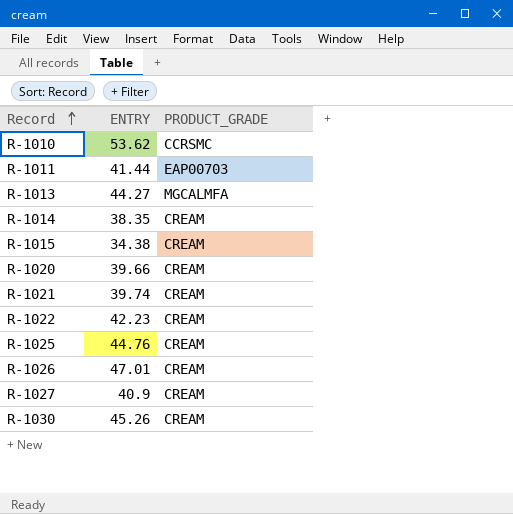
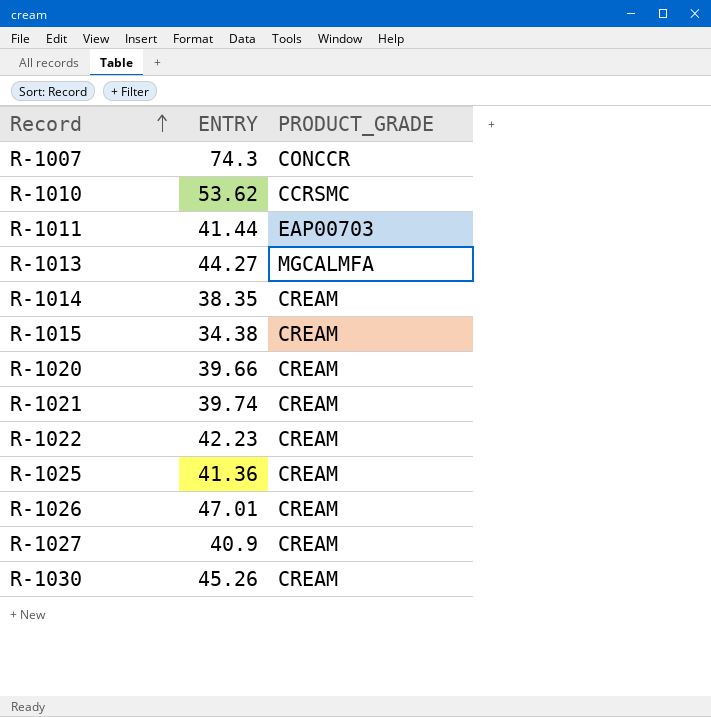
row R-1007: none -> 74.3 | CONCCR
R-1025 | ENTRY: 44.76 -> 41.36

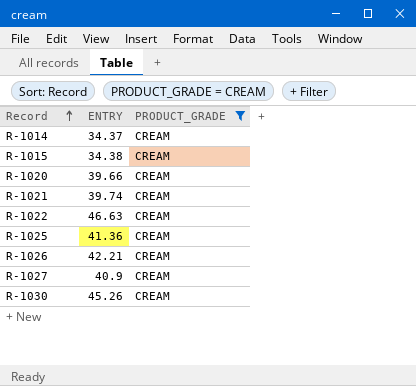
filter: none -> PRODUCT_GRADE = CREAM
R-1014 | ENTRY: 38.35 -> 34.37
R-1022 | ENTRY: 42.23 -> 46.63
R-1026 | ENTRY: 47.01 -> 42.21

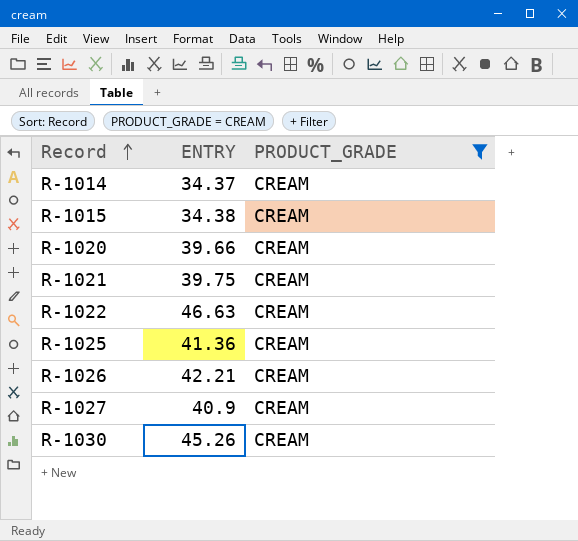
R-1021 | ENTRY: 39.74 -> 39.75

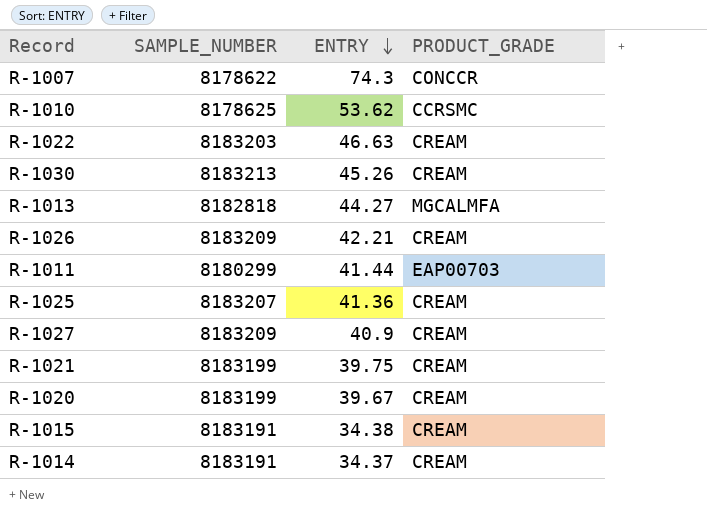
filter: PRODUCT_GRADE = CREAM -> none
row order: Record ascending -> ENTRY descending
column SAMPLE_NUMBER | position: none -> 2
R-1020 | ENTRY: 39.66 -> 39.67

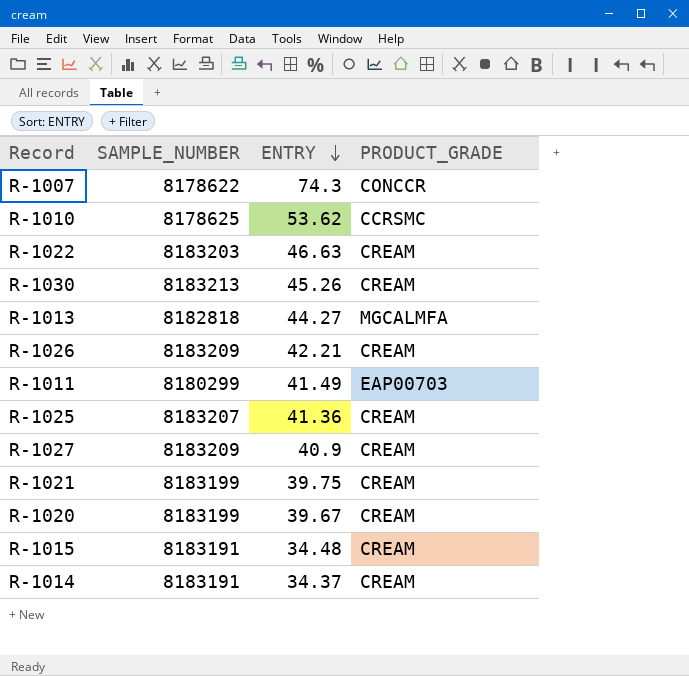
R-1011 | ENTRY: 41.44 -> 41.49
R-1015 | ENTRY: 34.38 -> 34.48

